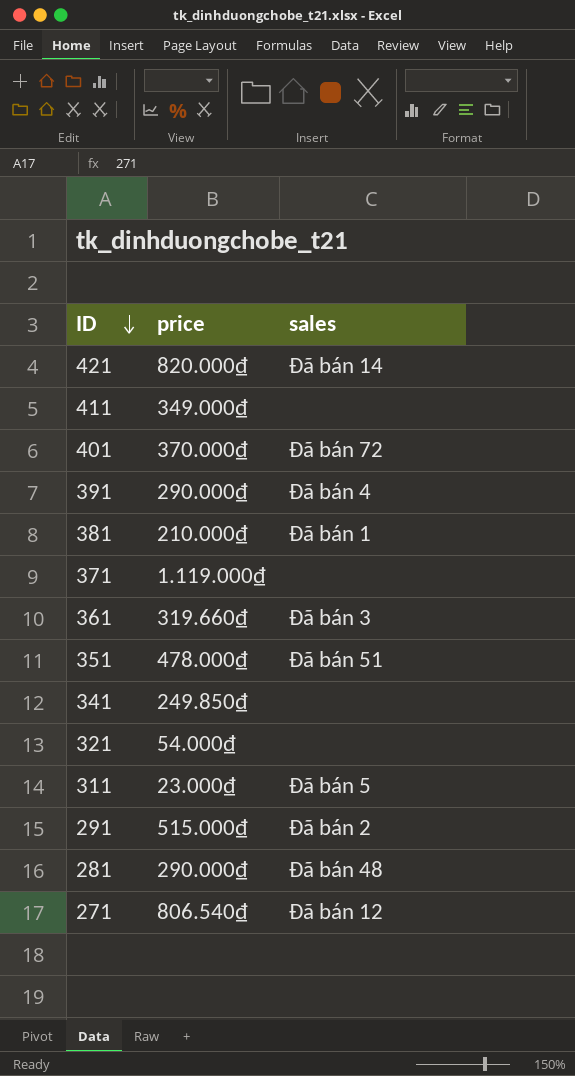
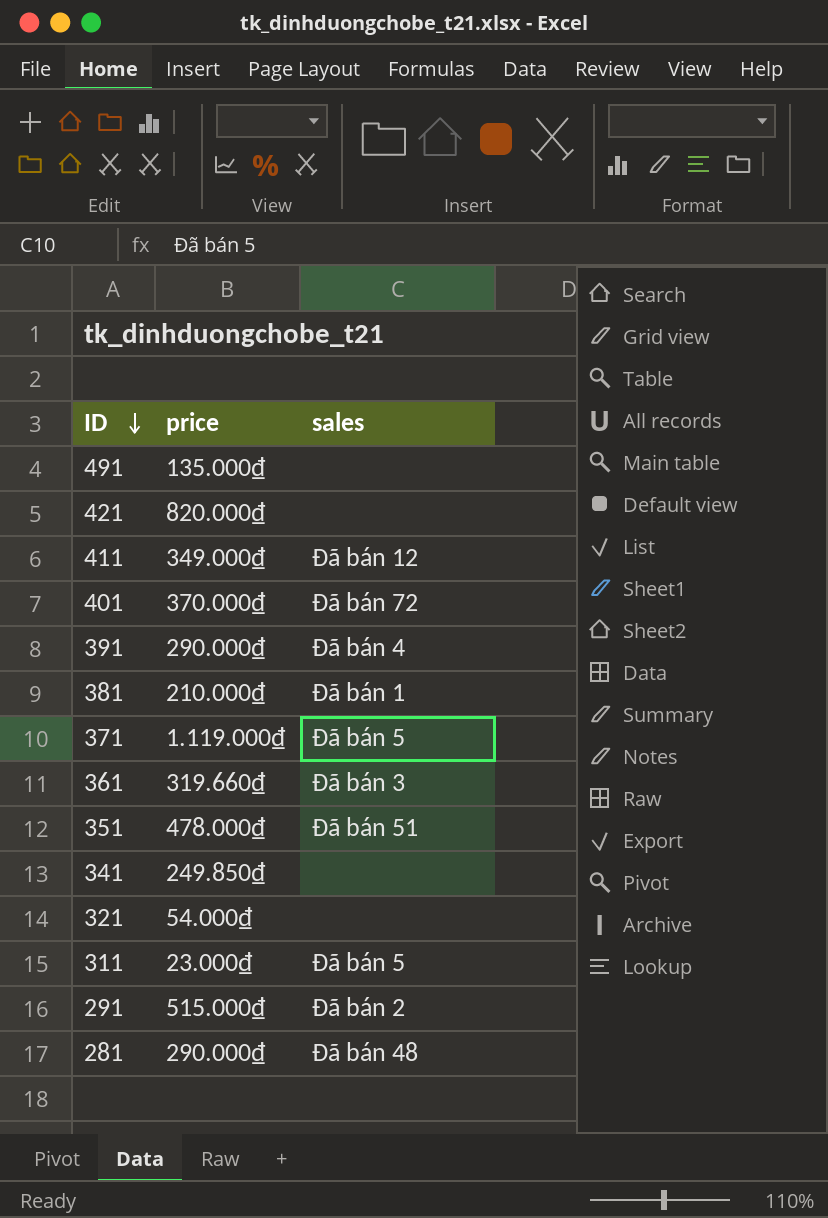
row 271: 806.540₫ | Đã bán 12 -> none
row 491: none -> 135.000₫ | none
421 | sales: Đã bán 14 -> none
411 | sales: none -> Đã bán 12
371 | sales: none -> Đã bán 5

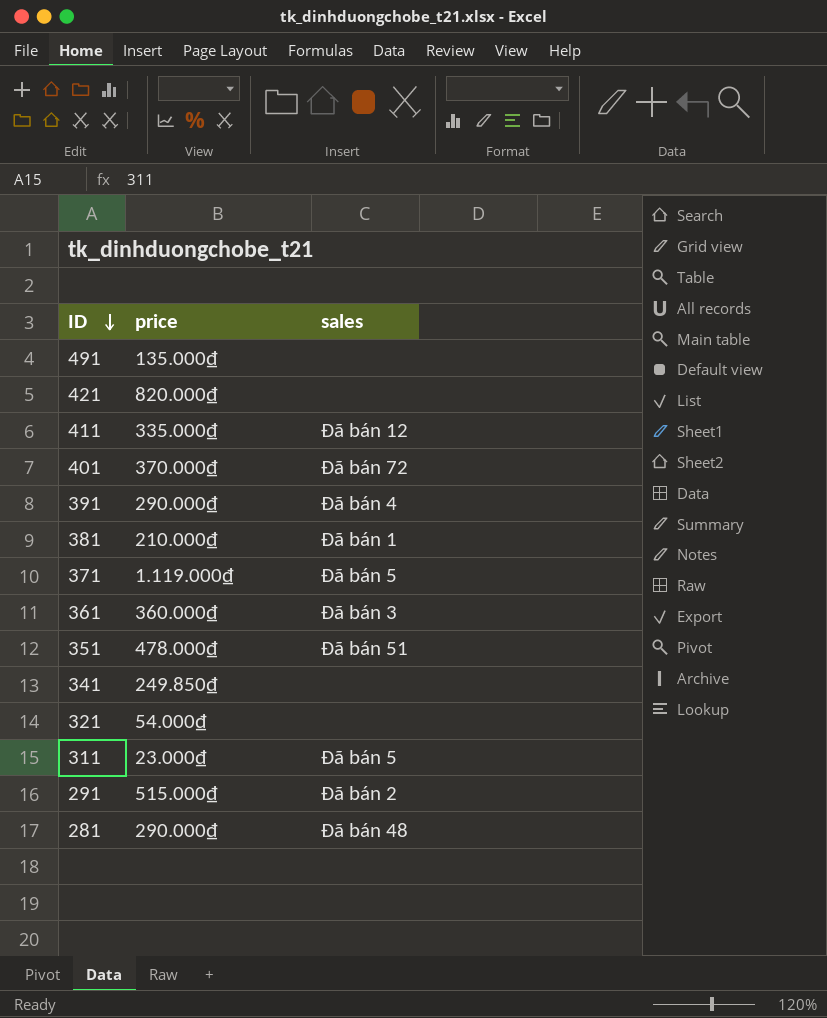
411 | price: 349.000₫ -> 335.000₫
361 | price: 319.660₫ -> 360.000₫

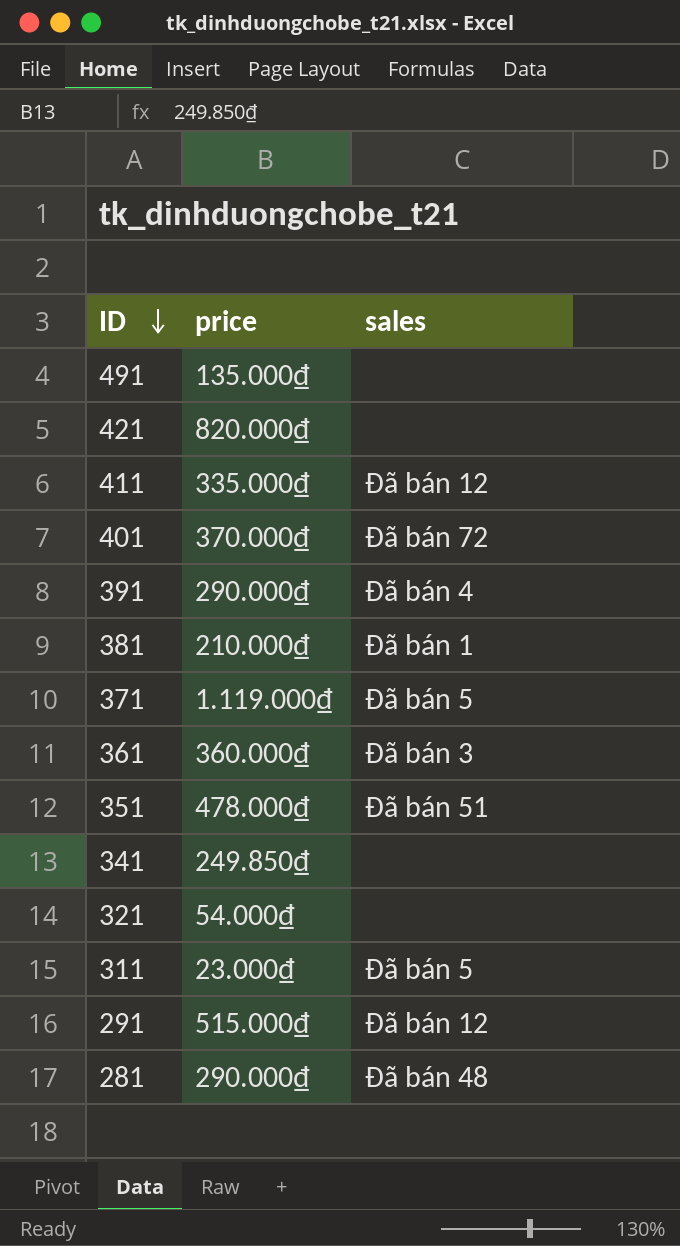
291 | sales: Đã bán 2 -> Đã bán 12

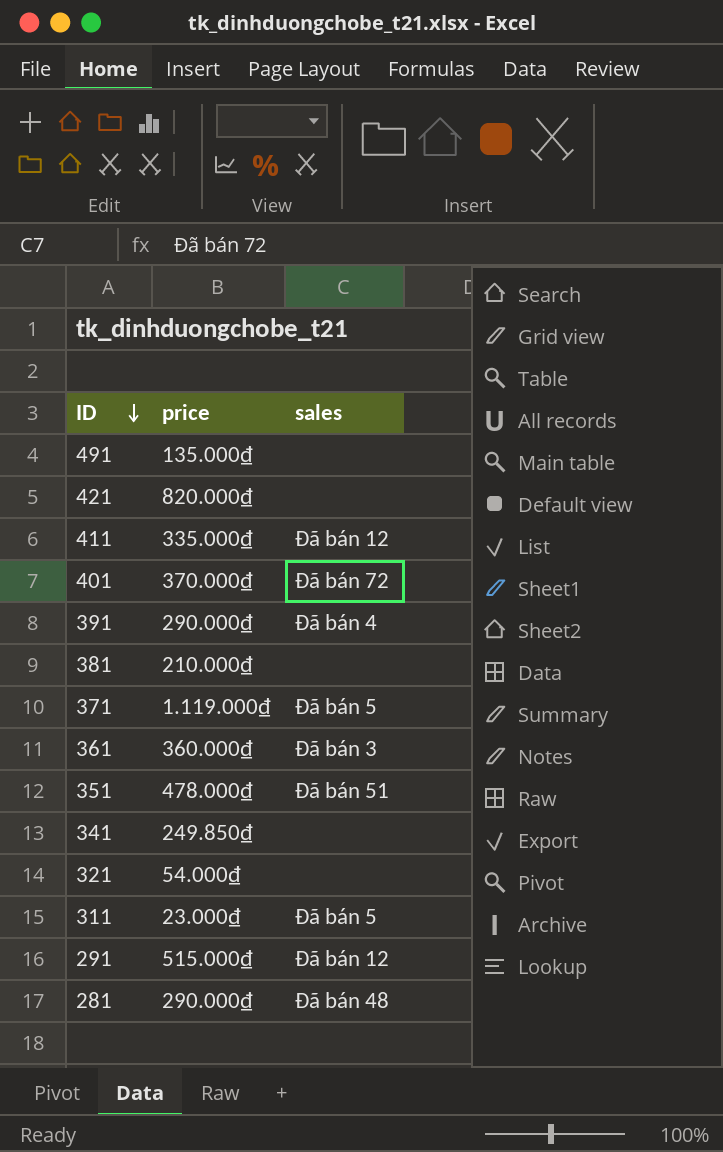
381 | sales: Đã bán 1 -> none

